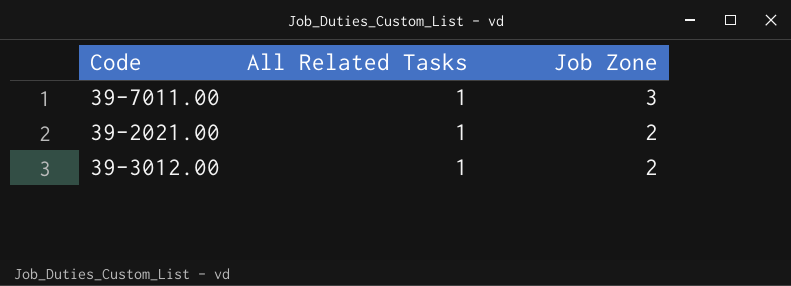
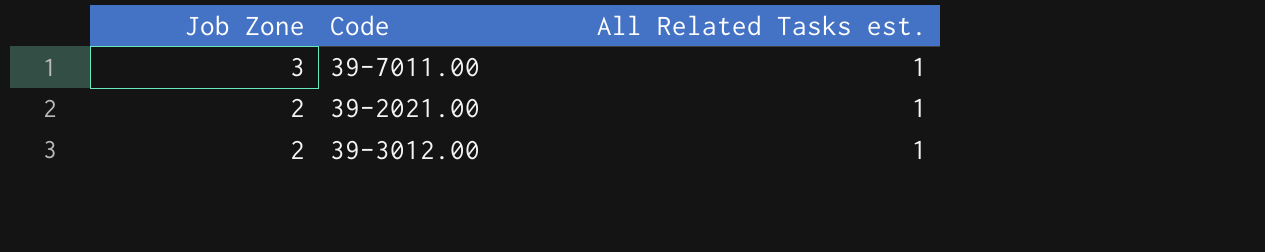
column Job Zone | position: 3 -> 1
column name: All Related Tasks -> All Related Tasks est.

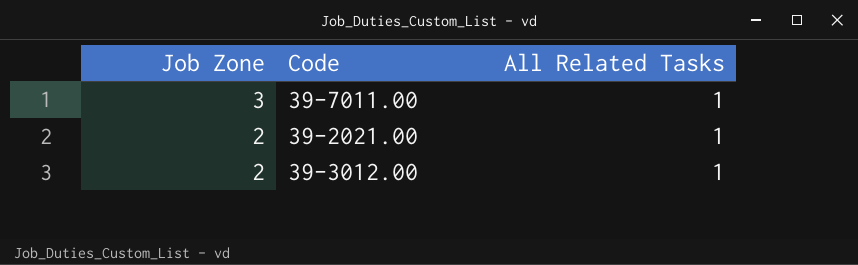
column name: All Related Tasks est. -> All Related Tasks

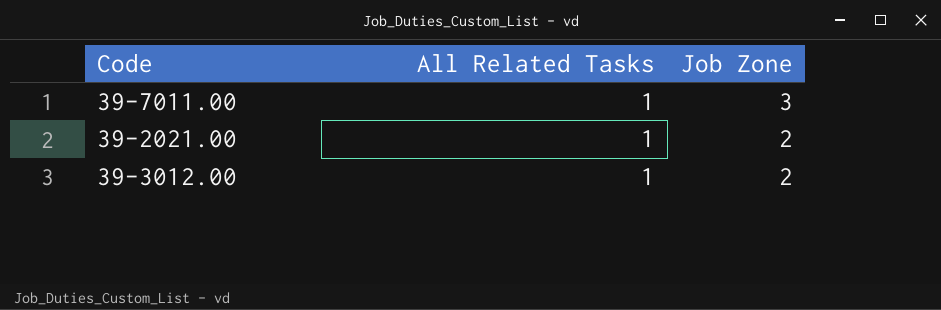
column Job Zone | position: 1 -> 3

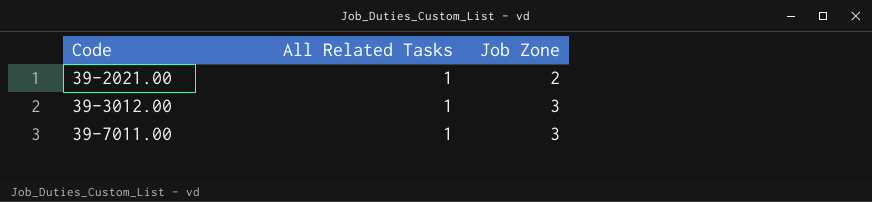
row order: Job Zone descending -> Code ascending
39-3012.00 | Job Zone: 2 -> 3

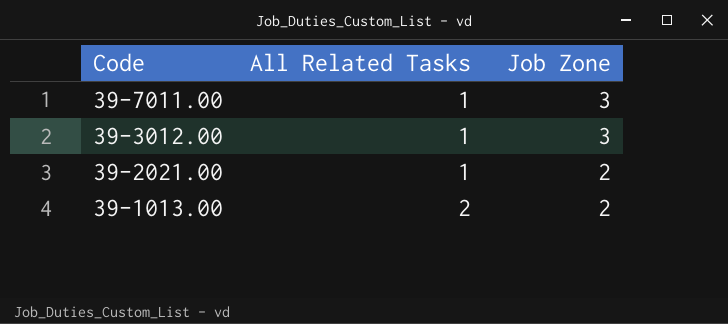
row order: Code ascending -> Code descending
row 39-1013.00: none -> 2 | 2

